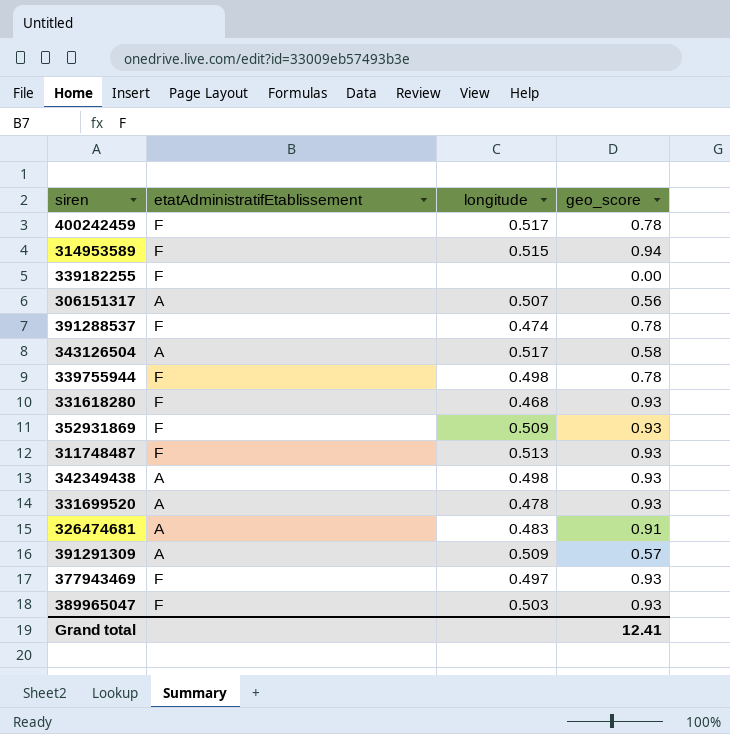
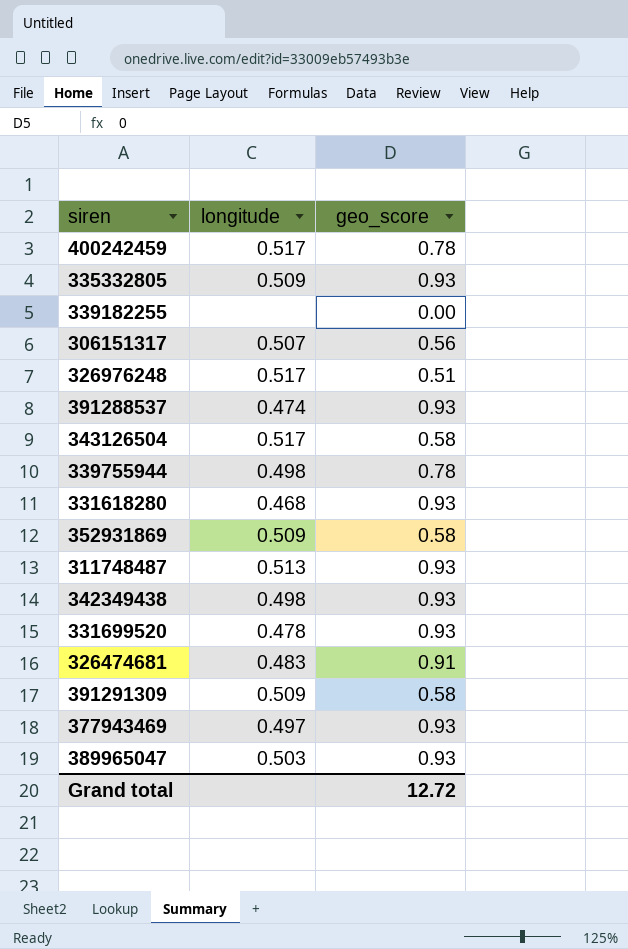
column etatAdministratifEtablissement | position: 2 -> none
row 314953589: F | 0.515 | 0.94 -> none
row 335332805: none -> 0.509 | 0.93
row 326976248: none -> 0.517 | 0.51
391288537 | geo_score: 0.78 -> 0.93
352931869 | geo_score: 0.93 -> 0.58
391291309 | geo_score: 0.57 -> 0.58
Grand total | geo_score: 12.41 -> 12.72

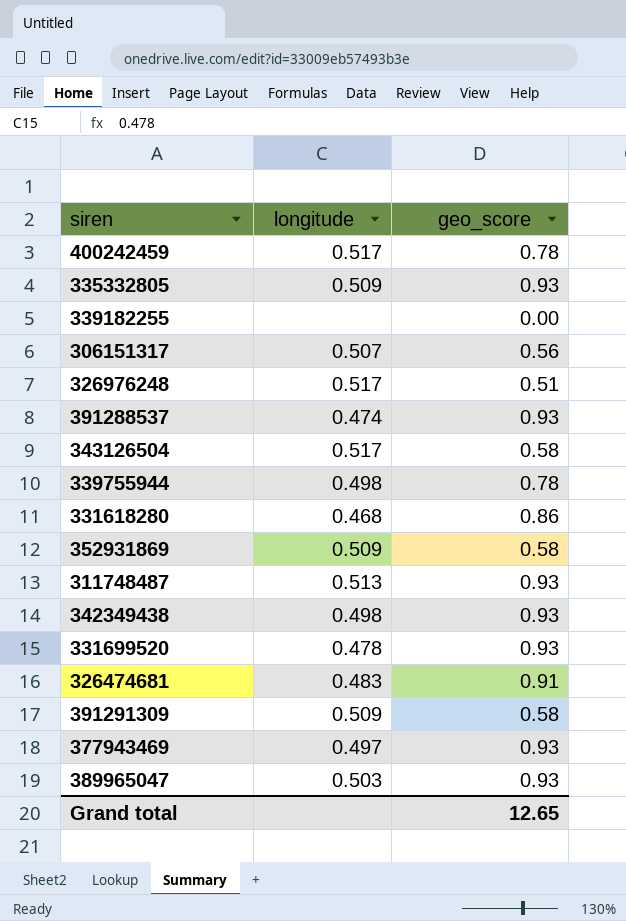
331618280 | geo_score: 0.93 -> 0.86
Grand total | geo_score: 12.72 -> 12.65

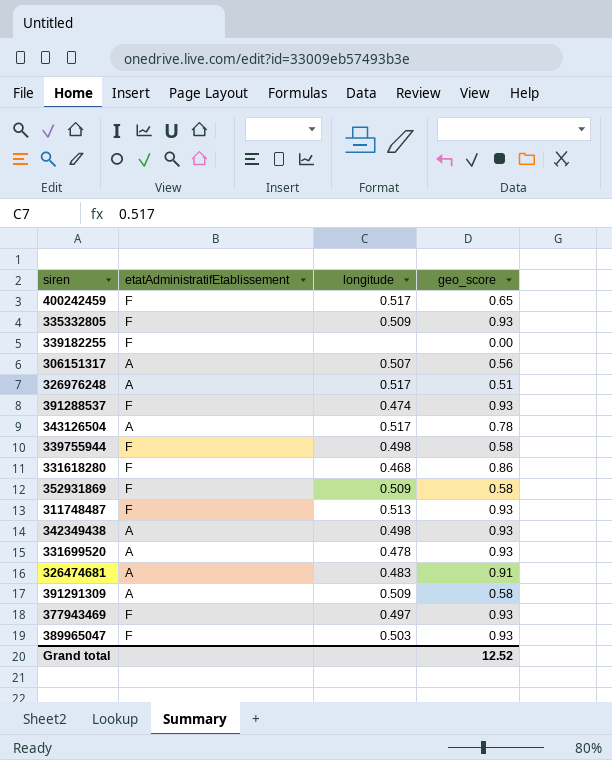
column etatAdministratifEtablissement | position: none -> 2
400242459 | geo_score: 0.78 -> 0.65
343126504 | geo_score: 0.58 -> 0.78
339755944 | geo_score: 0.78 -> 0.58
Grand total | geo_score: 12.65 -> 12.52

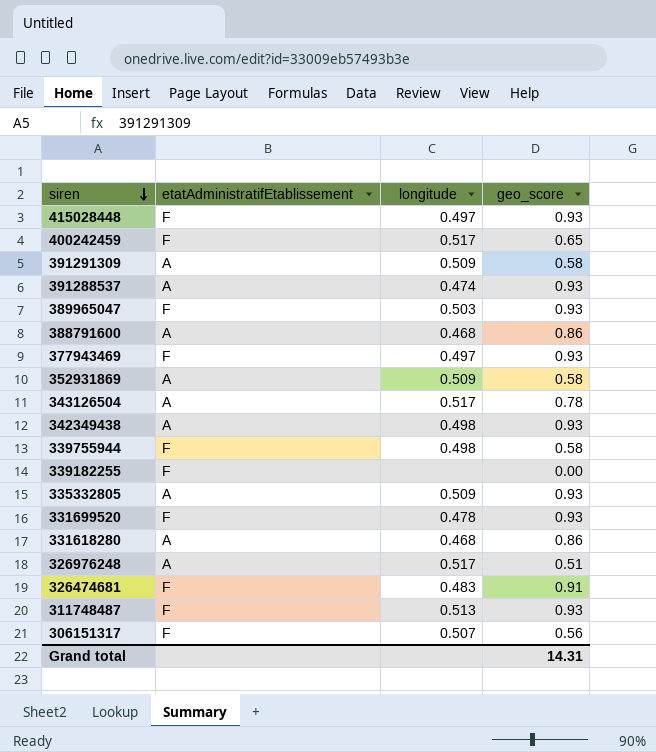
row order: none -> siren descending
row 415028448: none -> F | 0.497 | 0.93
391288537 | etatAdministratifEtablissement: F -> A
row 388791600: none -> A | 0.468 | 0.86
352931869 | etatAdministratifEtablissement: F -> A
335332805 | etatAdministratifEtablissement: F -> A
331699520 | etatAdministratifEtablissement: A -> F
331618280 | etatAdministratifEtablissement: F -> A
326474681 | etatAdministratifEtablissement: A -> F
306151317 | etatAdministratifEtablissement: A -> F
Grand total | geo_score: 12.52 -> 14.31

